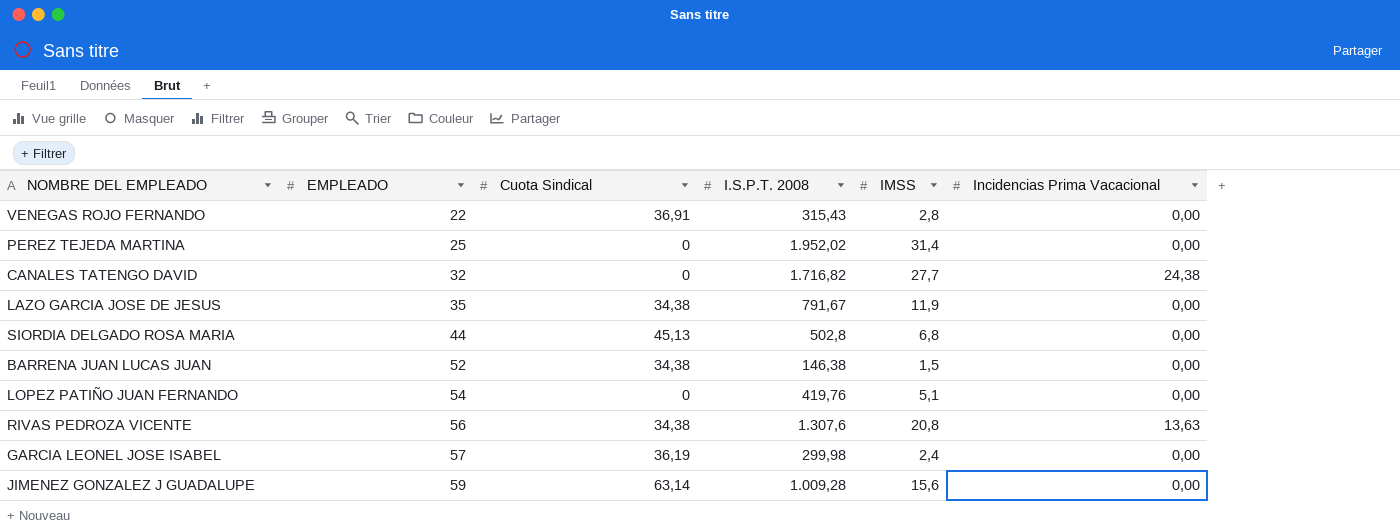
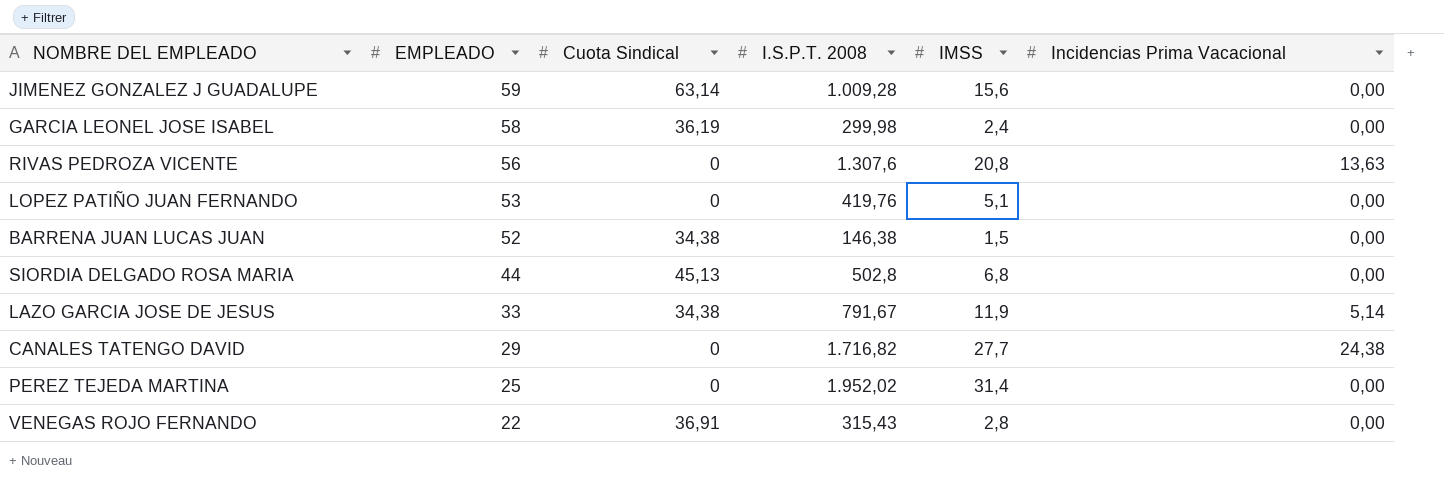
row order: EMPLEADO ascending -> EMPLEADO descending
GARCIA LEONEL JOSE ISABEL | EMPLEADO: 57 -> 58
RIVAS PEDROZA VICENTE | Cuota Sindical: 34,38 -> 0
LOPEZ PATIÑO JUAN FERNANDO | EMPLEADO: 54 -> 53
LAZO GARCIA JOSE DE JESUS | EMPLEADO: 35 -> 33
LAZO GARCIA JOSE DE JESUS | Incidencias Prima Vacacional: 0,00 -> 5,14
CANALES TATENGO DAVID | EMPLEADO: 32 -> 29

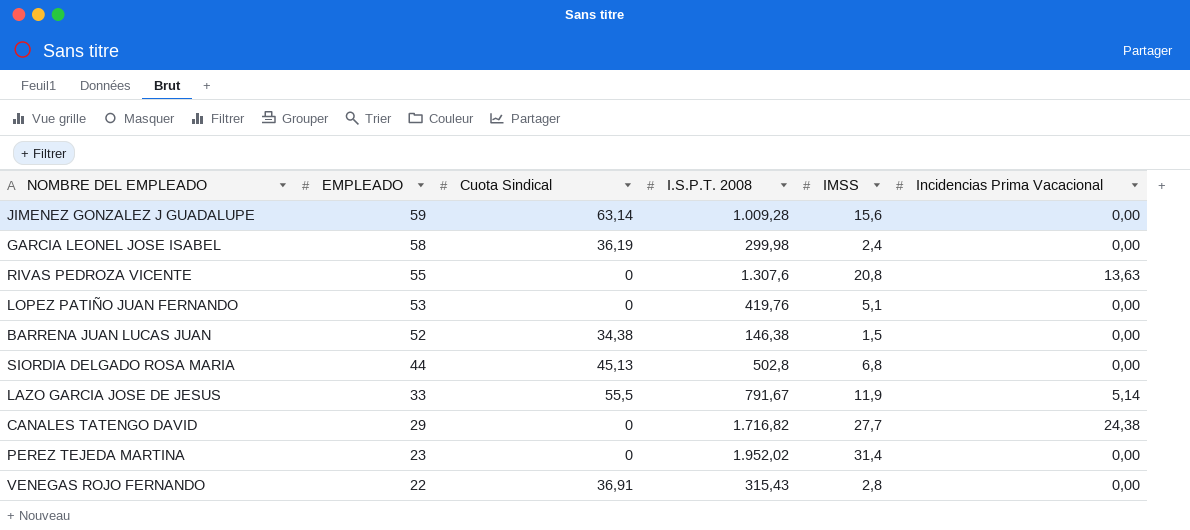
RIVAS PEDROZA VICENTE | EMPLEADO: 56 -> 55
LAZO GARCIA JOSE DE JESUS | Cuota Sindical: 34,38 -> 55,5
PEREZ TEJEDA MARTINA | EMPLEADO: 25 -> 23

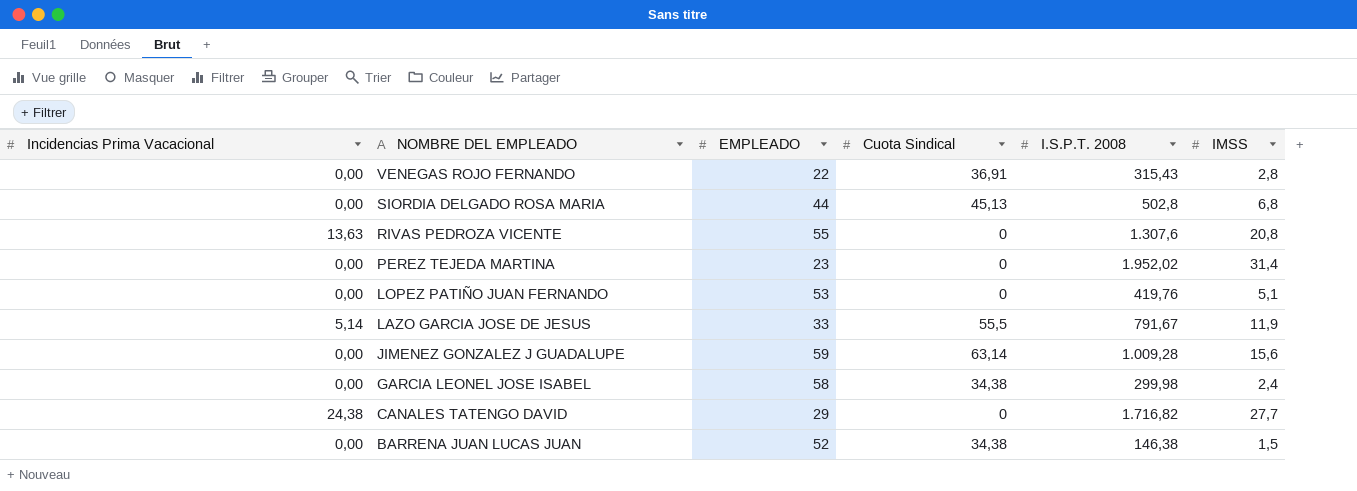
row order: EMPLEADO descending -> NOMBRE DEL EMPLEADO descending
column Incidencias Prima Vacacional | position: 6 -> 1
GARCIA LEONEL JOSE ISABEL | Cuota Sindical: 36,19 -> 34,38

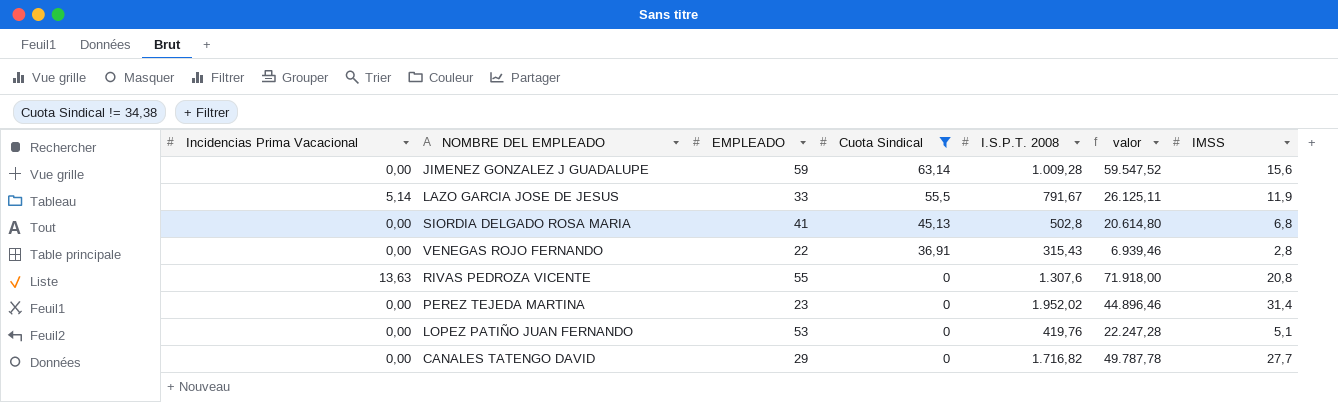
filter: none -> Cuota Sindical != 34,38
row order: NOMBRE DEL EMPLEADO descending -> Cuota Sindical descending
column valor | formula: none -> [EMPLEADO] * [I.S.P.T. 2008]
SIORDIA DELGADO ROSA MARIA | EMPLEADO: 44 -> 41
CANALES TATENGO DAVID | Incidencias Prima Vacacional: 24,38 -> 0,00

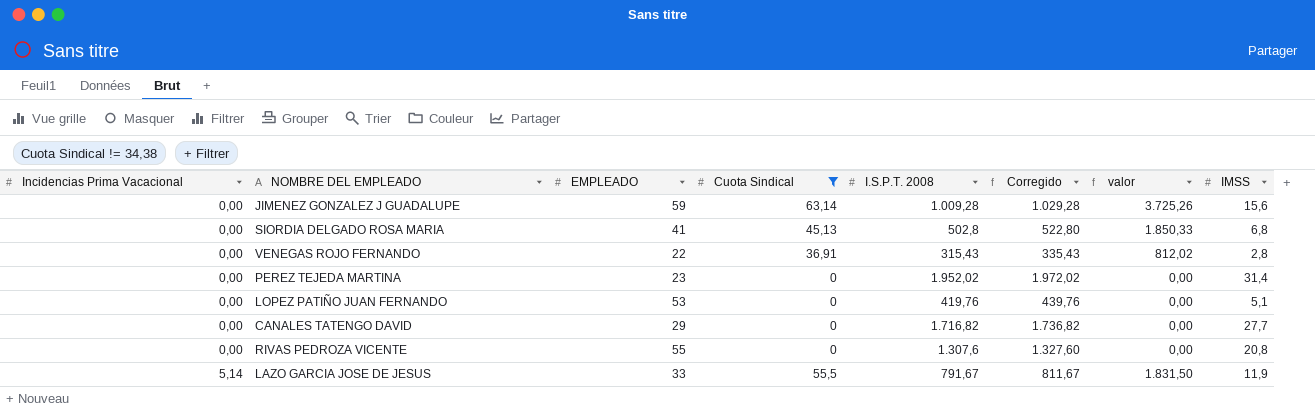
row order: Cuota Sindical descending -> Incidencias Prima Vacacional ascending
column Corregido | formula: none -> [I.S.P.T. 2008] + 20
column valor | formula: [EMPLEADO] * [I.S.P.T. 2008] -> [EMPLEADO] * [Cuota Sindical]
RIVAS PEDROZA VICENTE | Incidencias Prima Vacacional: 13,63 -> 0,00

